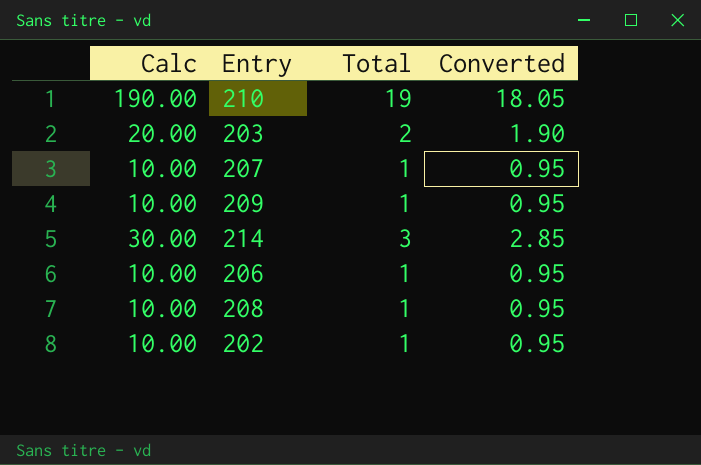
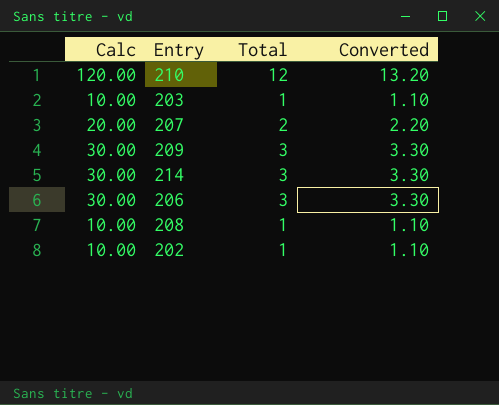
column Converted | formula: [Total] * 0.95 -> [Total] * 1.1
210 | Calc: 190.00 -> 120.00
210 | Total: 19 -> 12
203 | Calc: 20.00 -> 10.00
203 | Total: 2 -> 1
207 | Calc: 10.00 -> 20.00
207 | Total: 1 -> 2
209 | Calc: 10.00 -> 30.00
209 | Total: 1 -> 3
206 | Calc: 10.00 -> 30.00
206 | Total: 1 -> 3

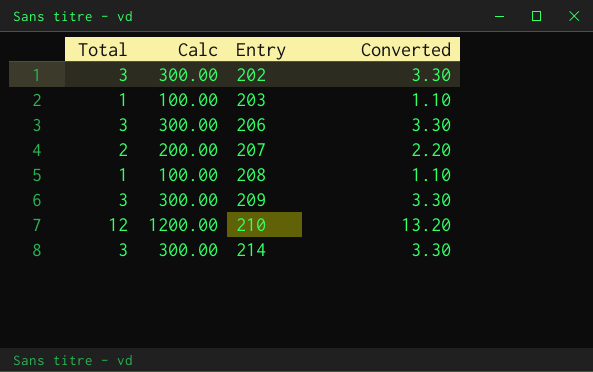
row order: none -> Entry ascending
column Total | position: 3 -> 1
column Calc | formula: [Total] * 10 -> [Total] * 100
202 | Total: 1 -> 3
202 | Converted: 1.10 -> 3.30

